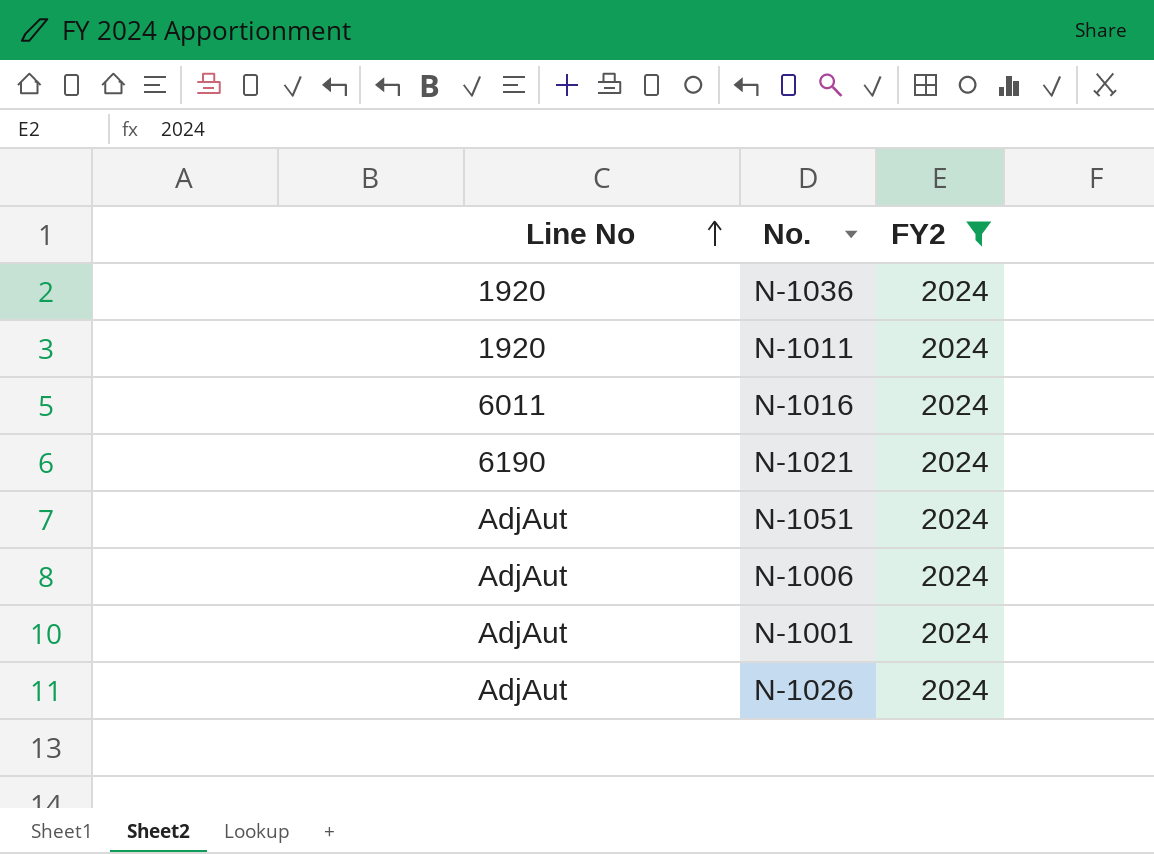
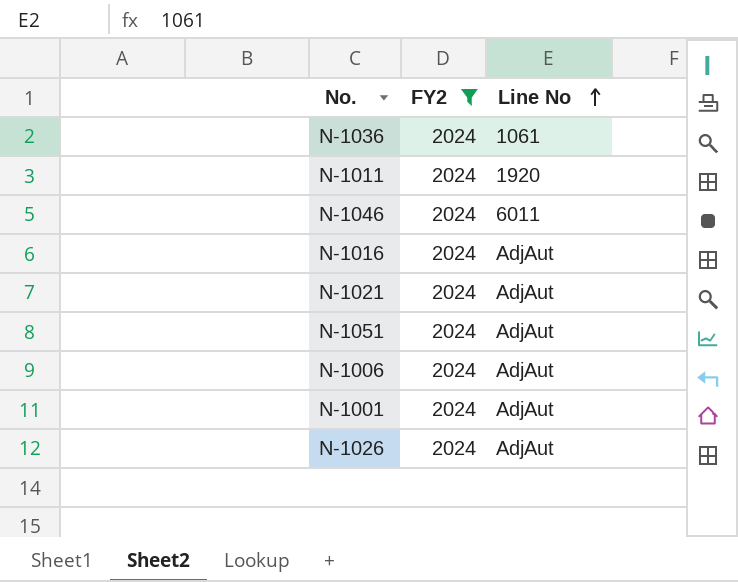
column Line No | position: 1 -> 3
N-1036 | Line No: 1920 -> 1061
row N-1046: none -> 2024 | 6011
N-1016 | Line No: 6011 -> AdjAut
N-1021 | Line No: 6190 -> AdjAut

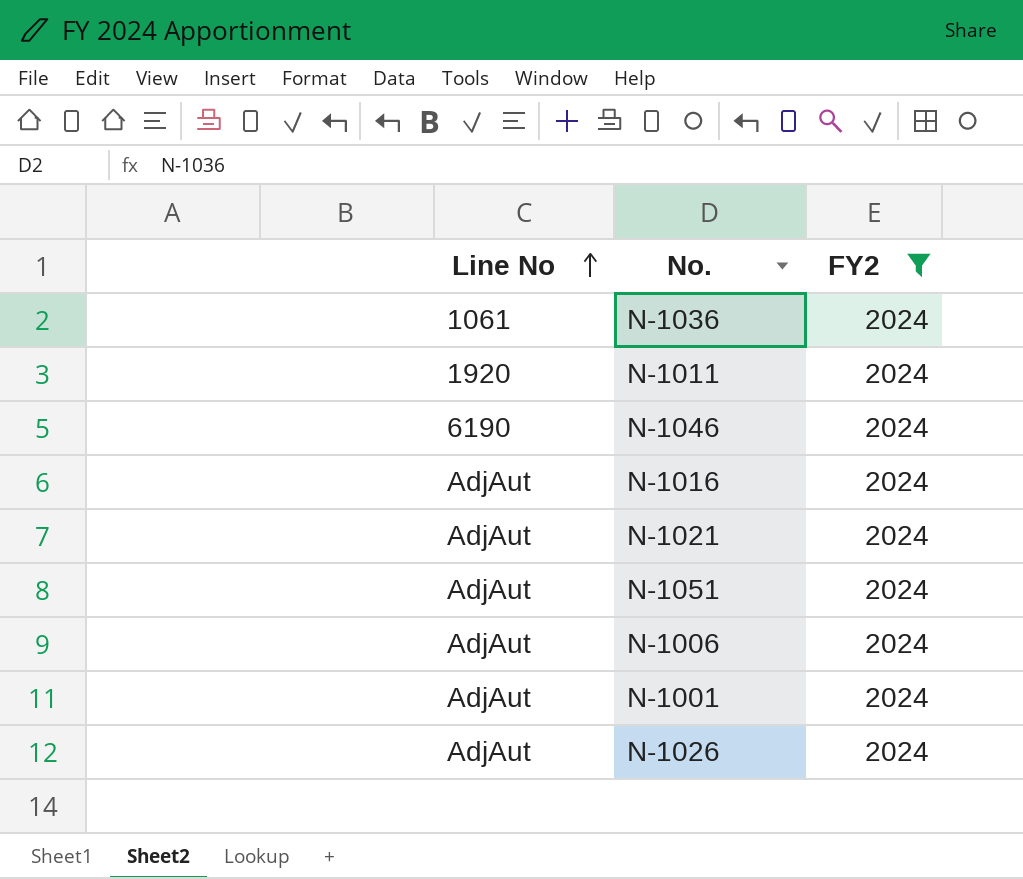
column Line No | position: 3 -> 1
N-1046 | Line No: 6011 -> 6190

